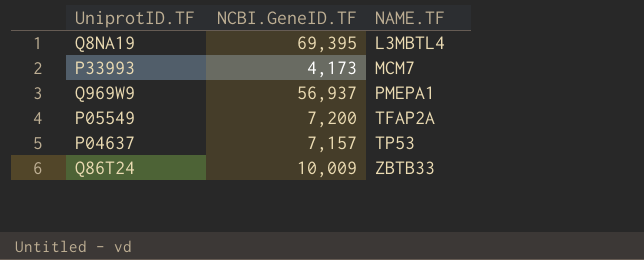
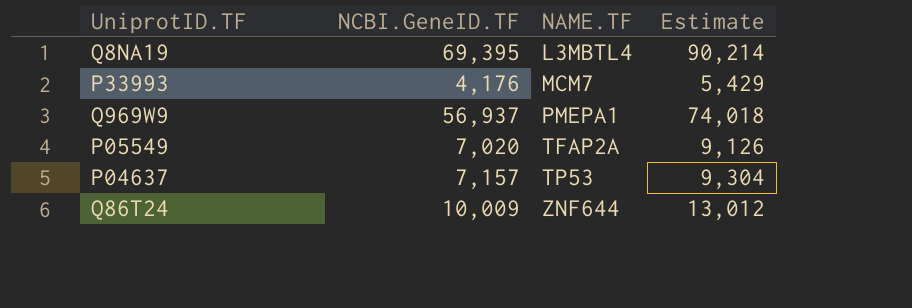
column Estimate | formula: none -> [NCBI.GeneID.TF] * 1.3
P33993 | NCBI.GeneID.TF: 4,173 -> 4,176
P05549 | NCBI.GeneID.TF: 7,200 -> 7,020
Q86T24 | NAME.TF: ZBTB33 -> ZNF644

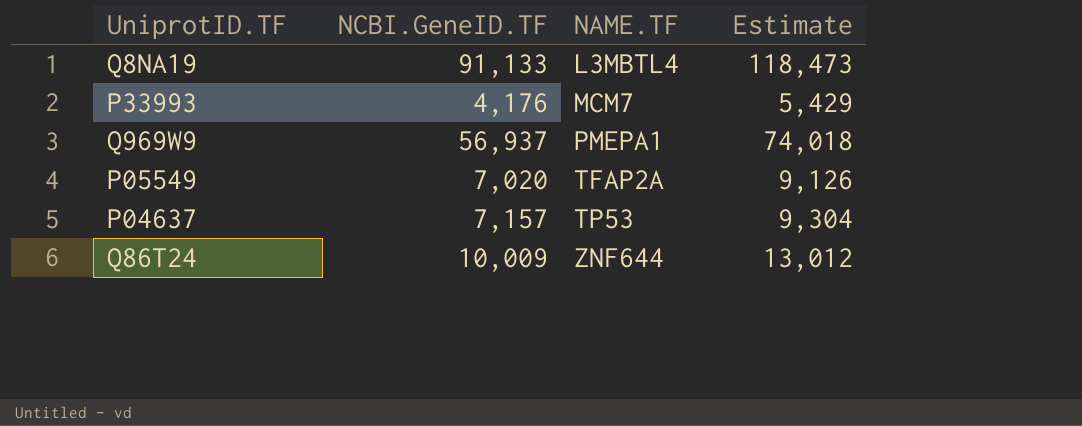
Q8NA19 | NCBI.GeneID.TF: 69,395 -> 91,133
Q8NA19 | Estimate: 90,214 -> 118,473

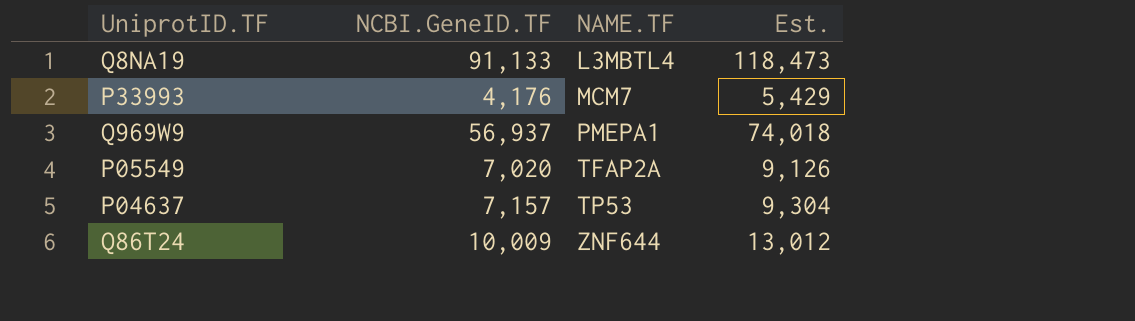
column name: Estimate -> Est.

